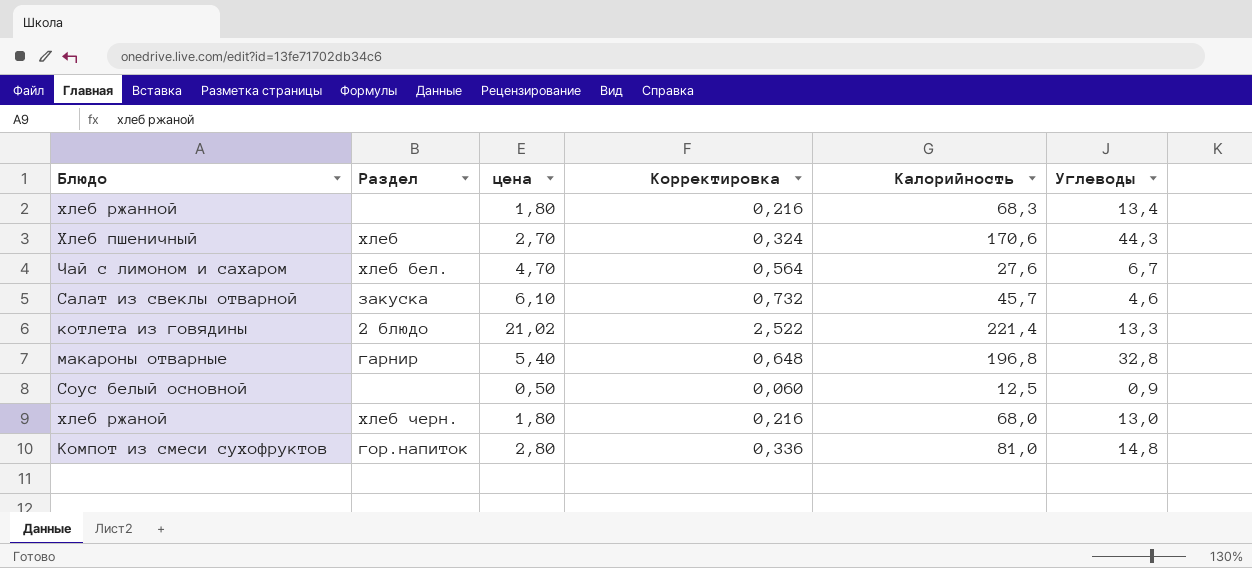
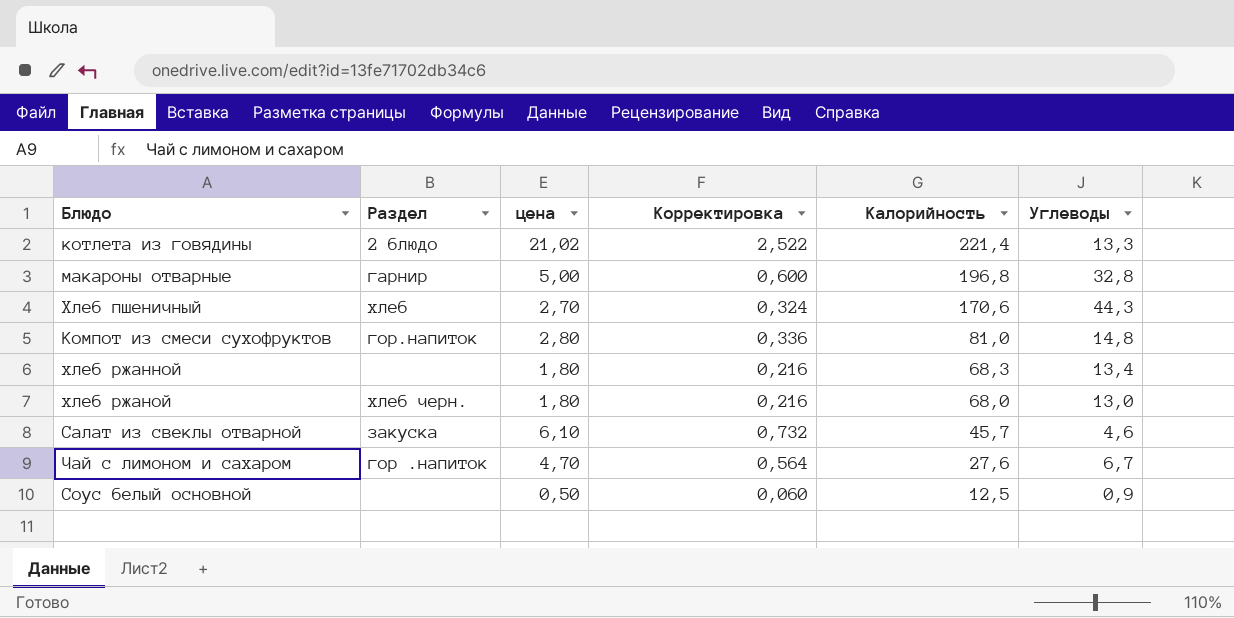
row order: none -> Калорийность descending
макароны отварные | цена: 5,40 -> 5,00
макароны отварные | Корректировка: 0,648 -> 0,600
Чай с лимоном и сахаром | Раздел: хлеб бел. -> гор .напиток

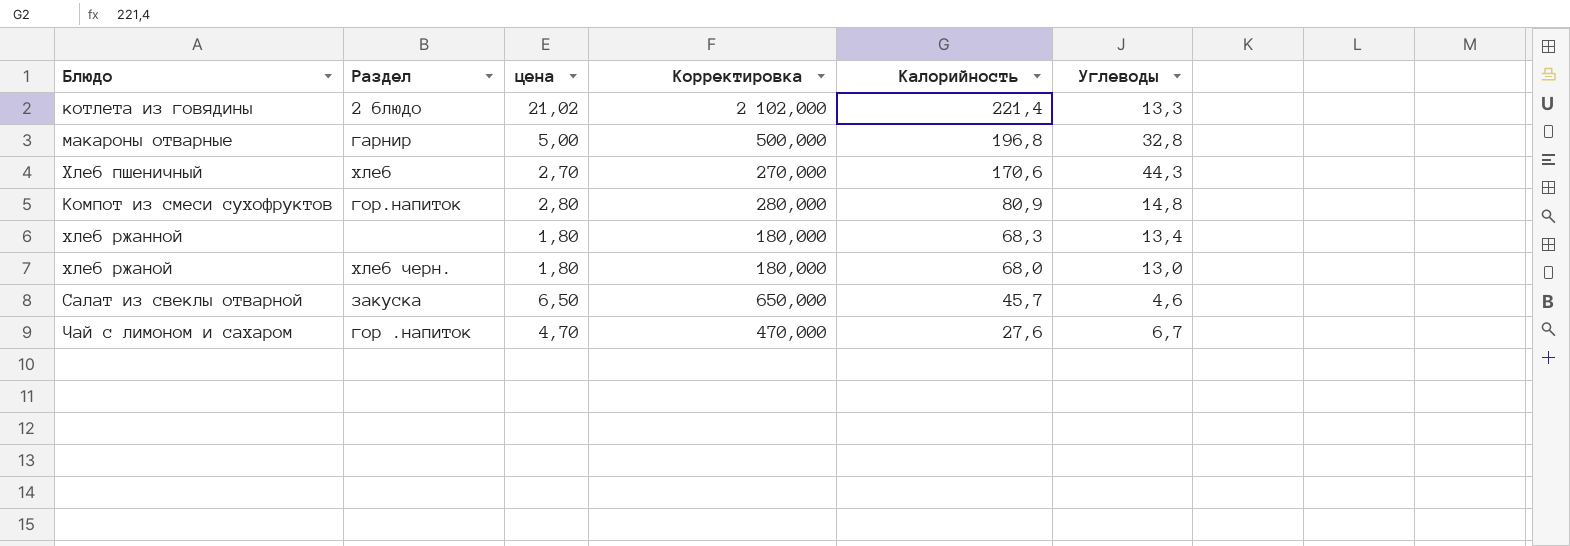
column Корректировка | formula: [цена] * 0,12 -> [цена] * 100
row Соус белый основной: none | 0,50 | 0,060 | 12,5 | 0,9 -> none
Компот из смеси сухофруктов | Калорийность: 81,0 -> 80,9
Салат из свеклы отварной | цена: 6,10 -> 6,50

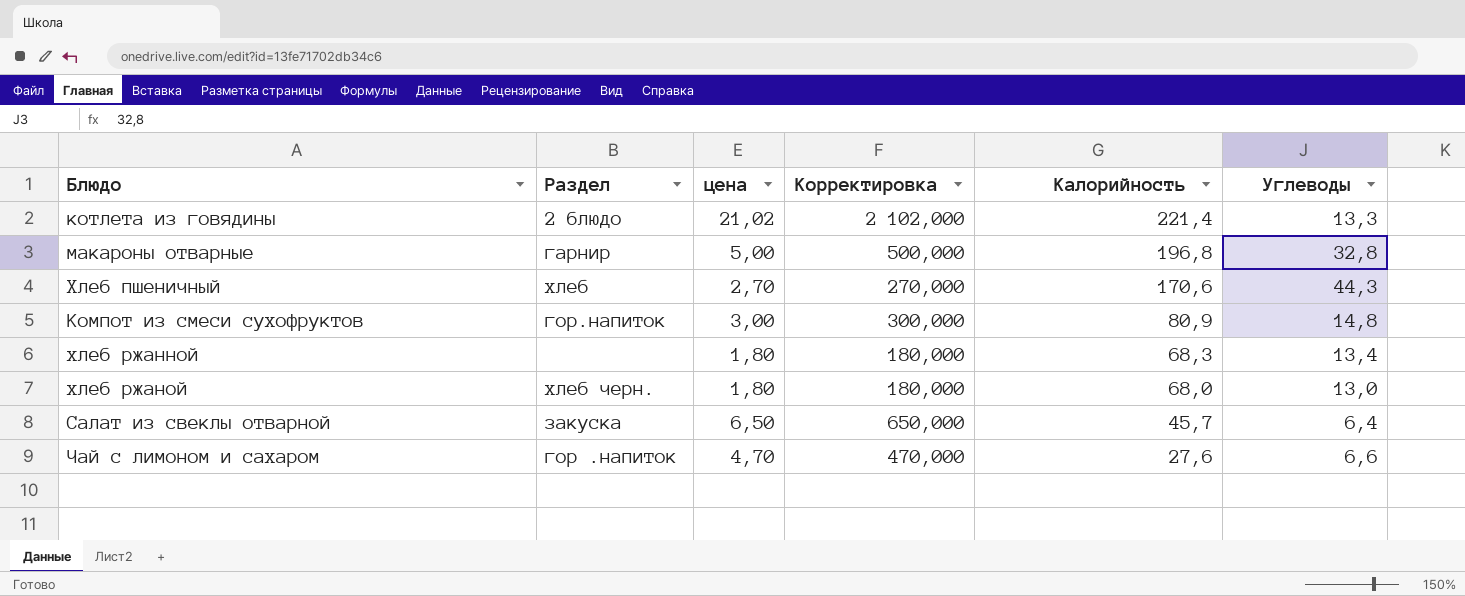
Компот из смеси сухофруктов | цена: 2,80 -> 3,00
Компот из смеси сухофруктов | Корректировка: 280,000 -> 300,000
Салат из свеклы отварной | Углеводы: 4,6 -> 6,4
Чай с лимоном и сахаром | Углеводы: 6,7 -> 6,6

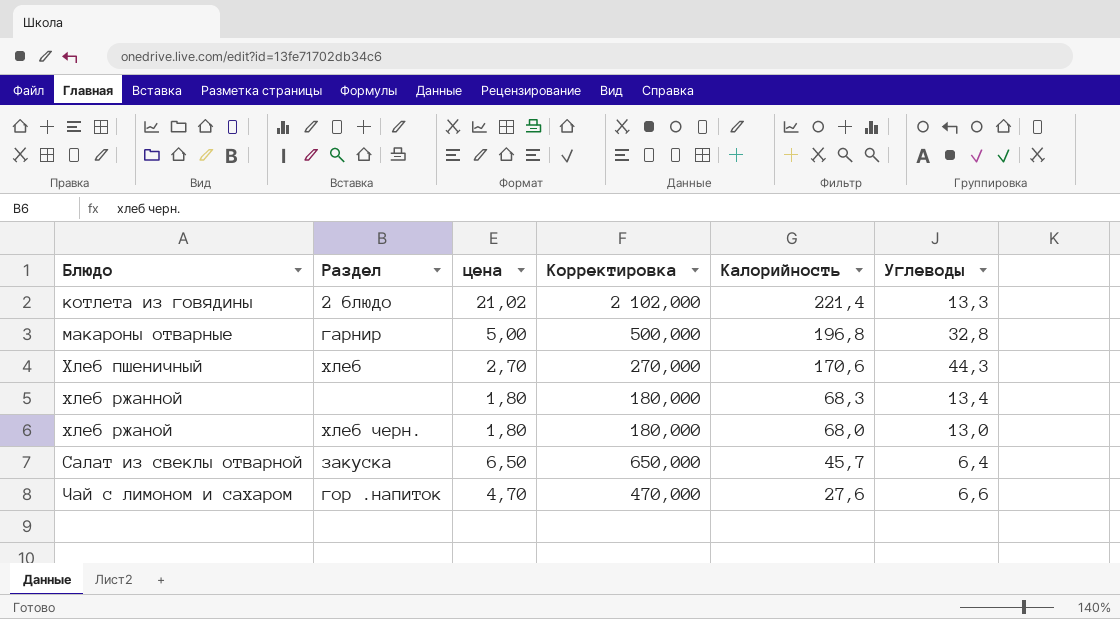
row Компот из смеси сухофруктов: гор.напиток | 3,00 | 300,000 | 80,9 | 14,8 -> none

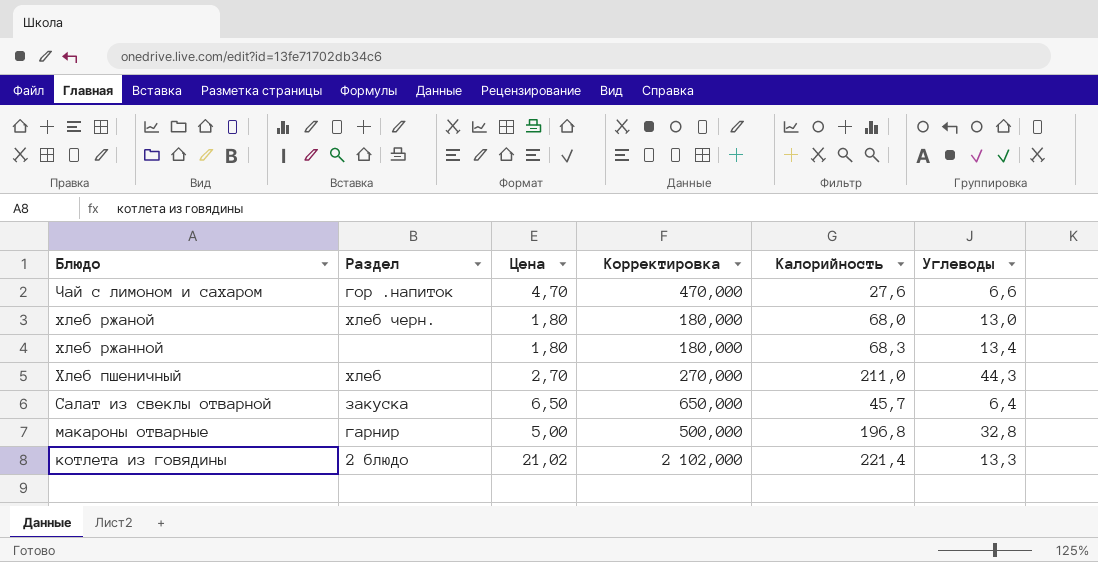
row order: Калорийность descending -> Блюдо descending
column name: цена -> Цена
Хлеб пшеничный | Калорийность: 170,6 -> 211,0

